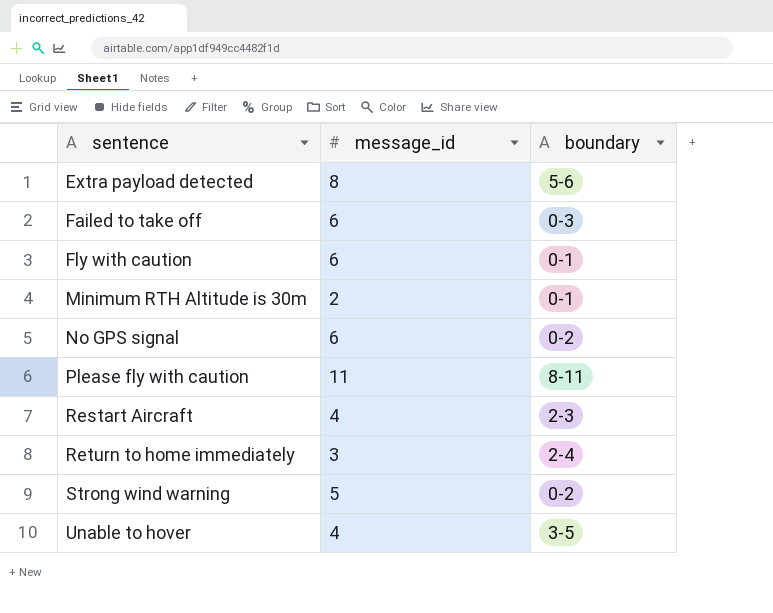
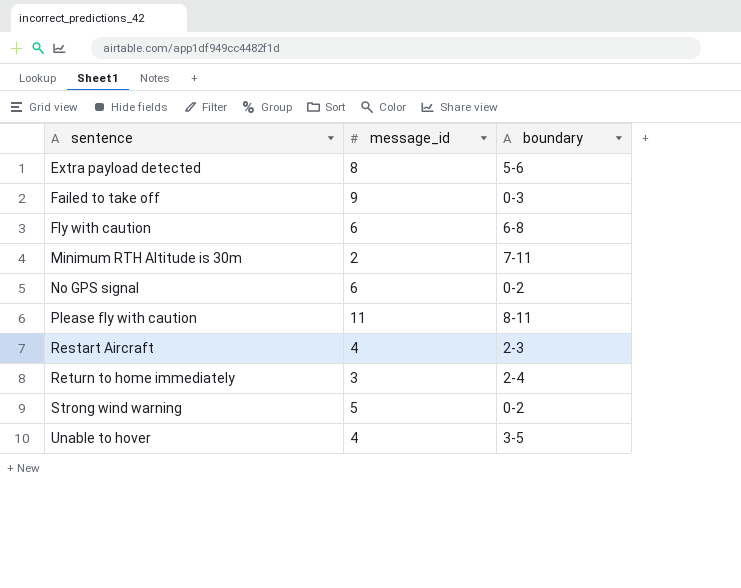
Failed to take off | message_id: 6 -> 9
Fly with caution | boundary: 0-1 -> 6-8
Minimum RTH Altitude is 30m | boundary: 0-1 -> 7-11

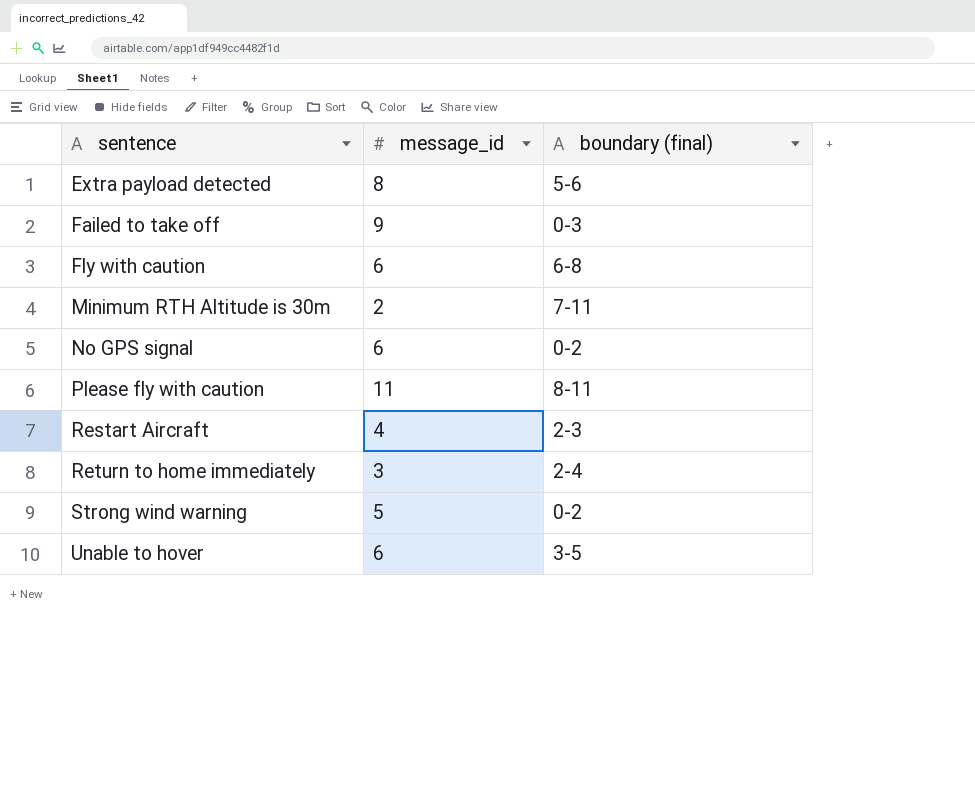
column name: boundary -> boundary (final)
Unable to hover | message_id: 4 -> 6

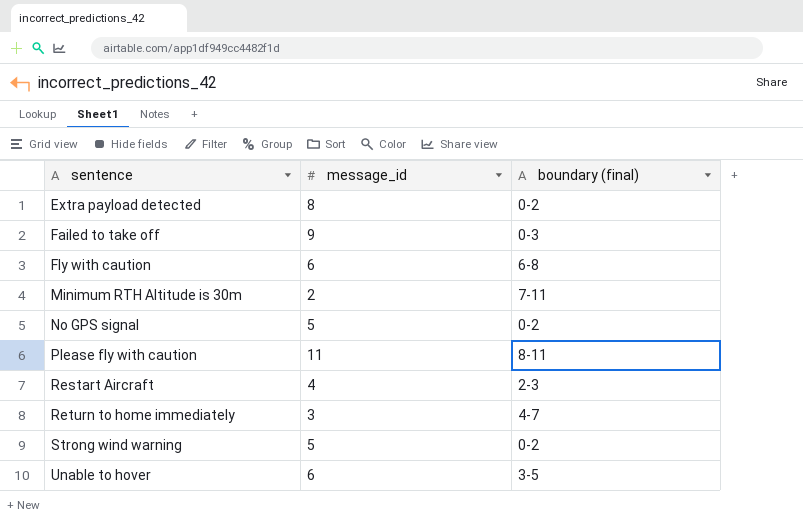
Extra payload detected | boundary (final): 5-6 -> 0-2
No GPS signal | message_id: 6 -> 5
Return to home immediately | boundary (final): 2-4 -> 4-7

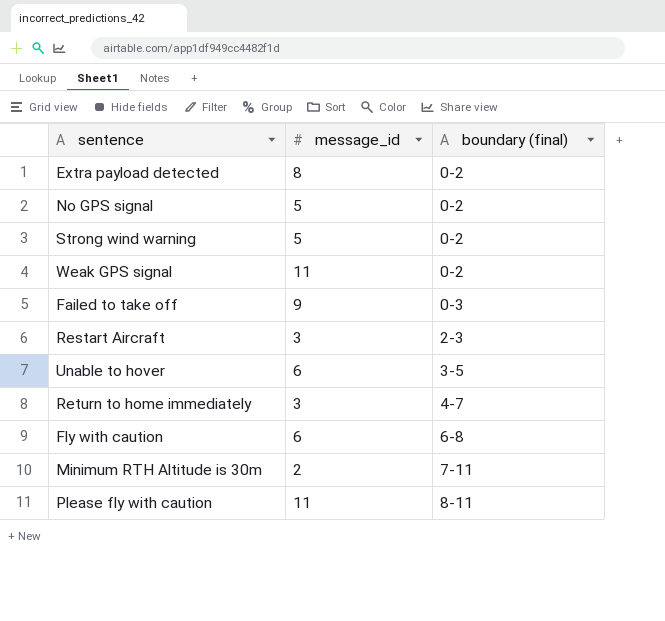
row order: sentence ascending -> boundary (final) ascending
row Weak GPS signal: none -> 11 | 0-2
Restart Aircraft | message_id: 4 -> 3

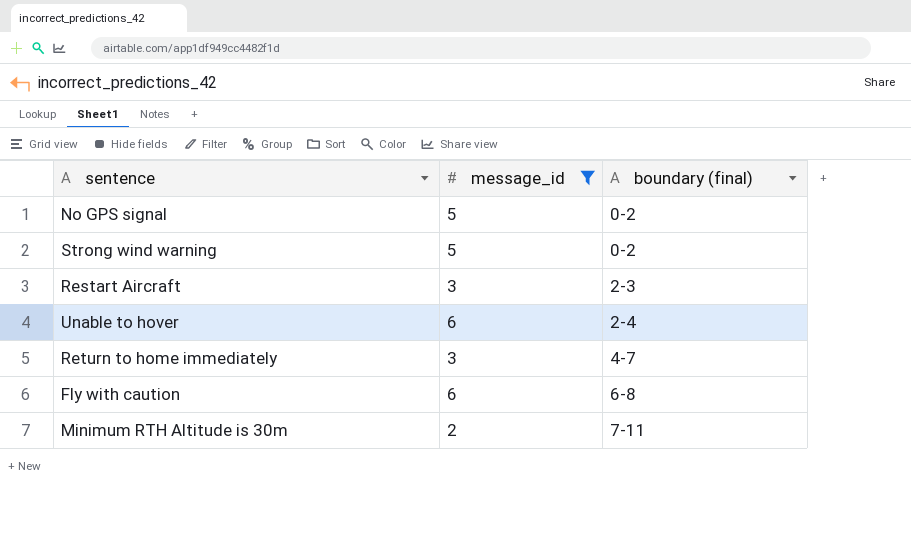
filter: none -> message_id <= 6
Unable to hover | boundary (final): 3-5 -> 2-4

